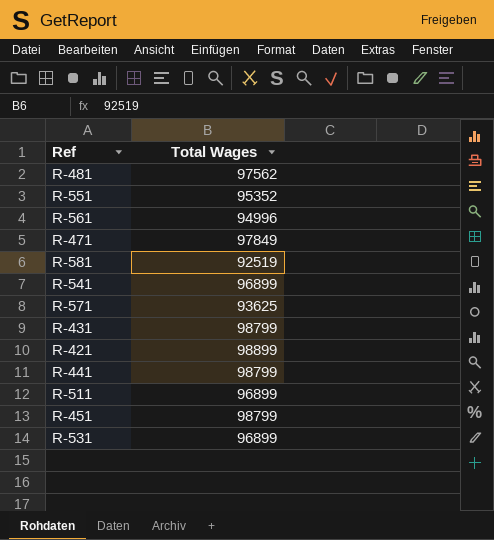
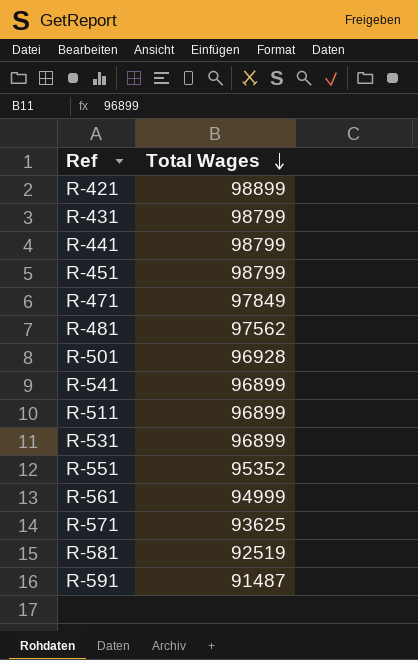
row order: none -> Total Wages descending
row R-501: none -> 96928
R-561 | Total Wages: 94996 -> 94999
row R-591: none -> 91487

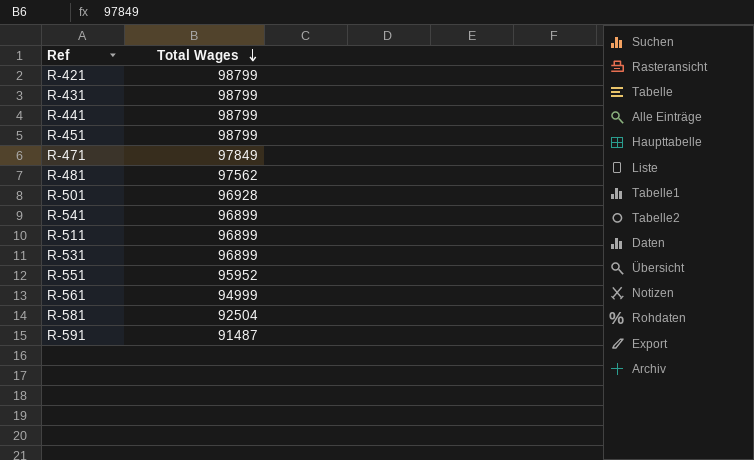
row R-571: 93625 -> none
R-421 | Total Wages: 98899 -> 98799
R-551 | Total Wages: 95352 -> 95952
R-581 | Total Wages: 92519 -> 92504

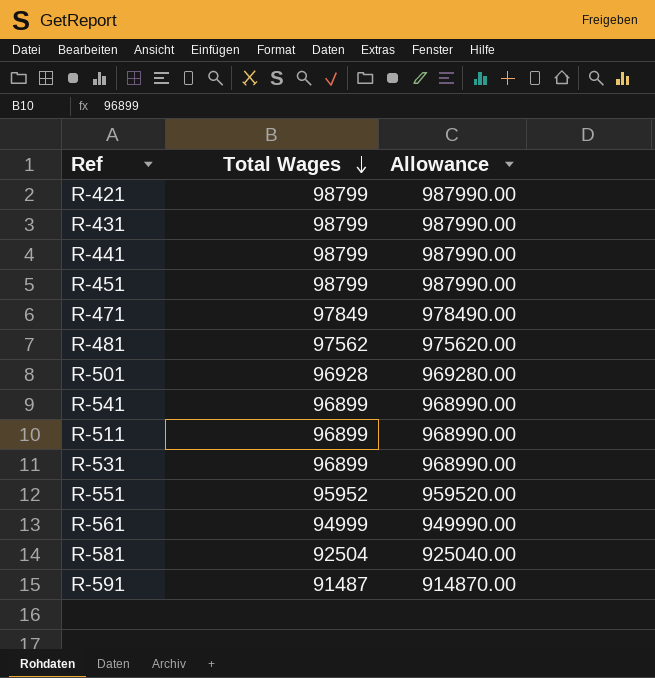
column Allowance | formula: none -> [Total Wages] * 10

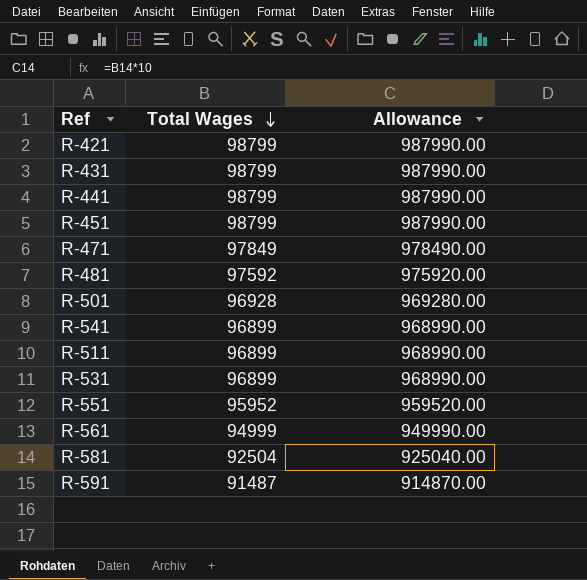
R-481 | Total Wages: 97562 -> 97592
R-481 | Allowance: 975620.00 -> 975920.00

